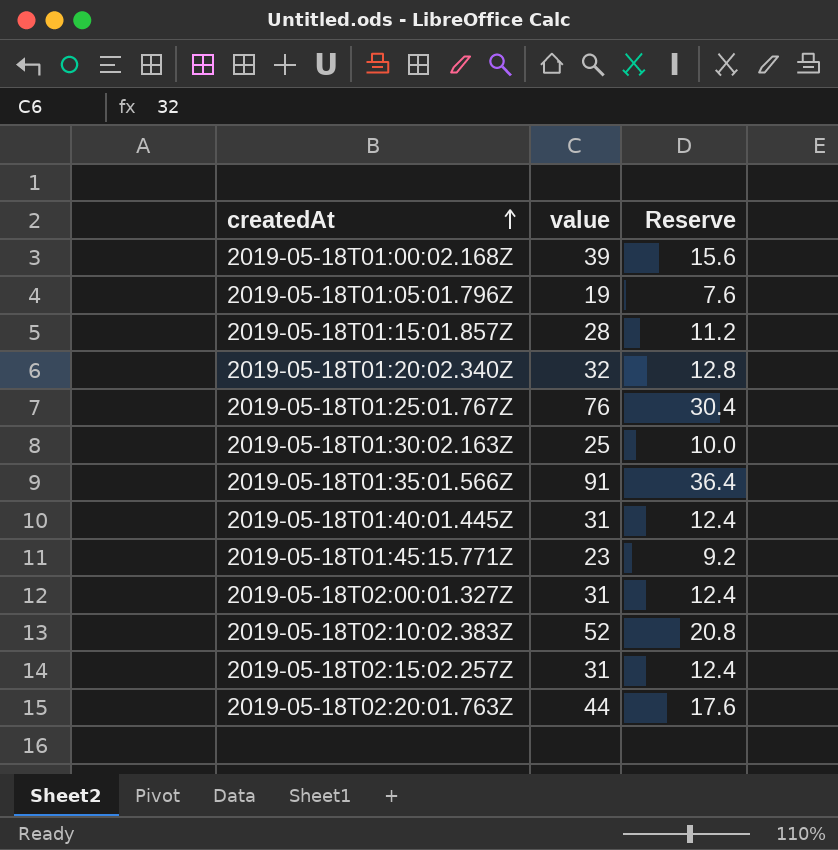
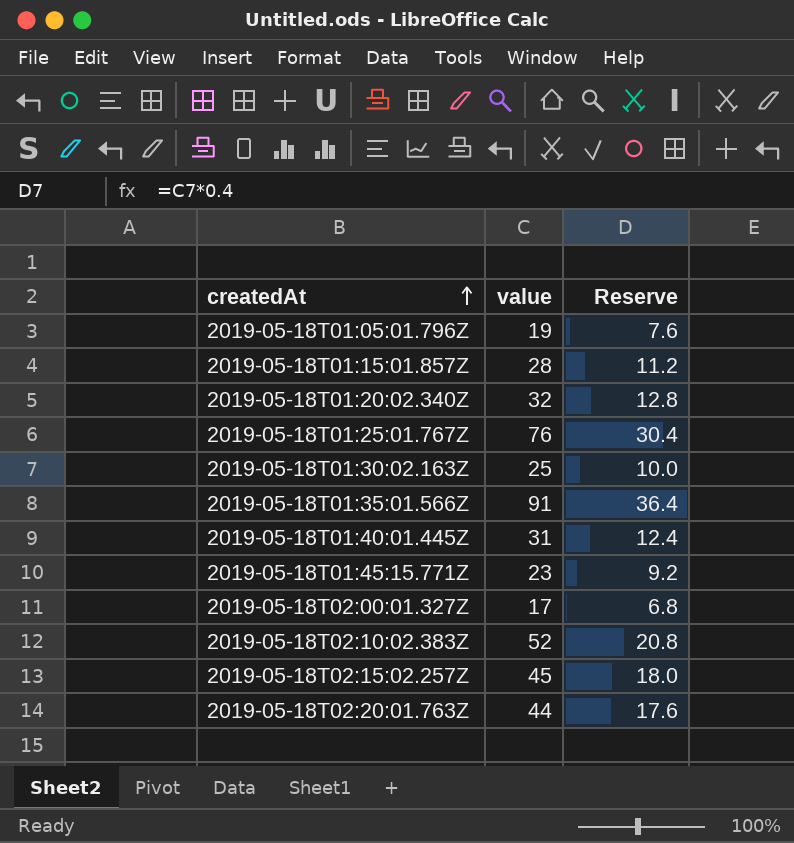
row 2019-05-18T01:00:02.168Z: 39 | 15.6 -> none
2019-05-18T02:00:01.327Z | value: 31 -> 17
2019-05-18T02:00:01.327Z | Reserve: 12.4 -> 6.8
2019-05-18T02:15:02.257Z | value: 31 -> 45
2019-05-18T02:15:02.257Z | Reserve: 12.4 -> 18.0

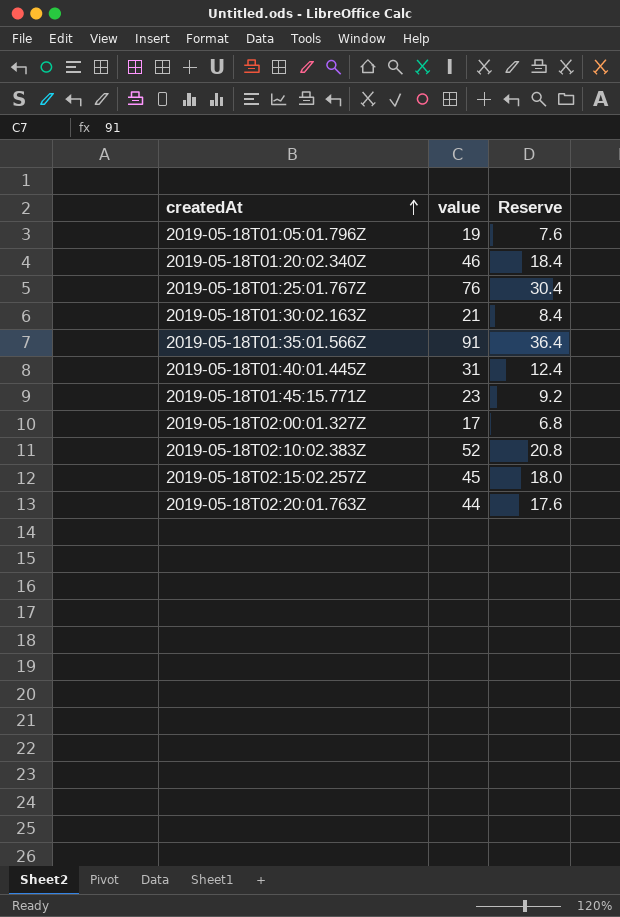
row 2019-05-18T01:15:01.857Z: 28 | 11.2 -> none
2019-05-18T01:20:02.340Z | value: 32 -> 46
2019-05-18T01:20:02.340Z | Reserve: 12.8 -> 18.4
2019-05-18T01:30:02.163Z | value: 25 -> 21
2019-05-18T01:30:02.163Z | Reserve: 10.0 -> 8.4

